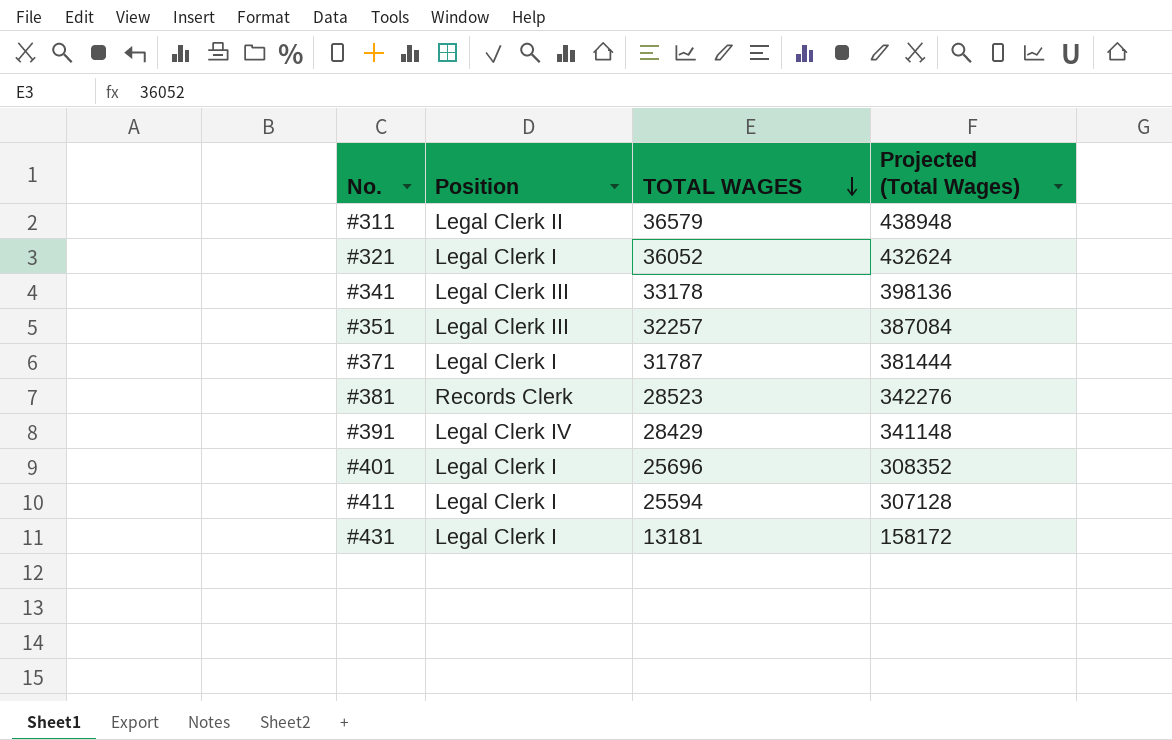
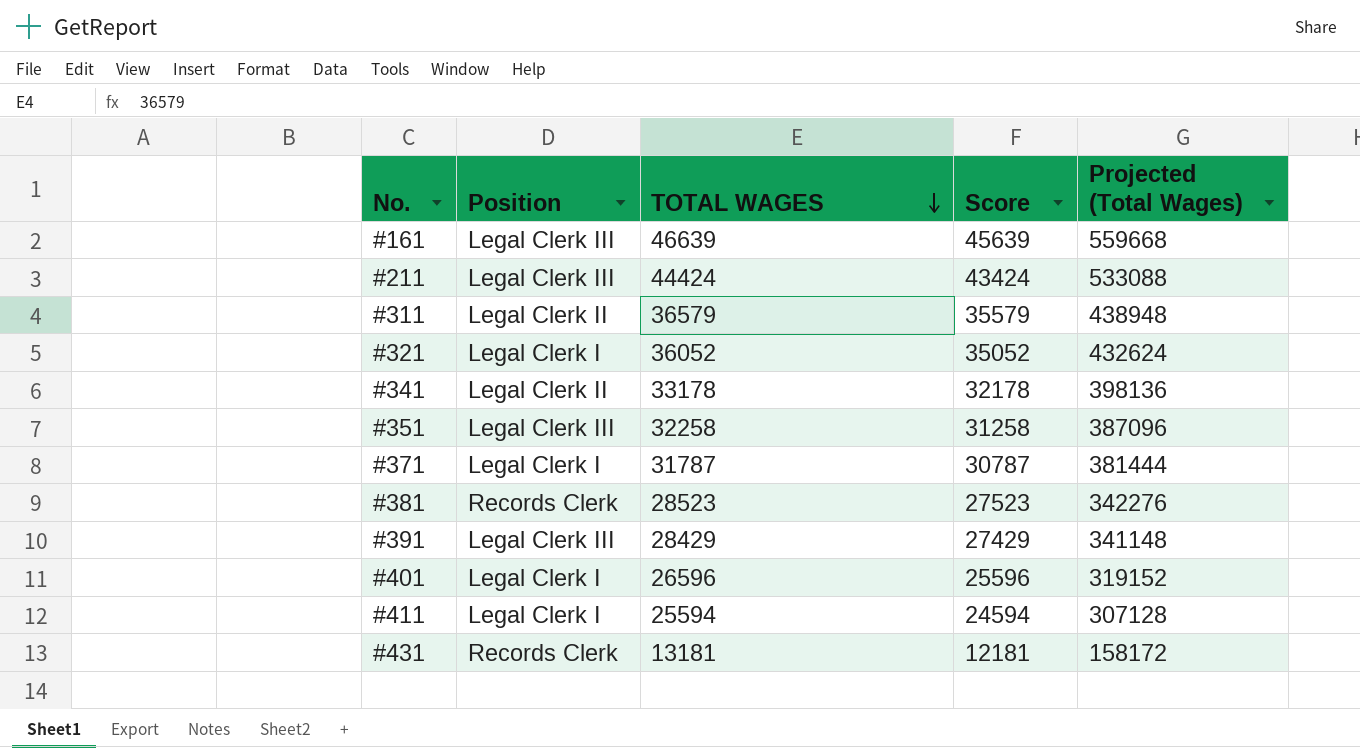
column Score | formula: none -> [TOTAL WAGES] - 1000
row #161: none -> Legal Clerk III | 46639 | 45639 | 559668
row #211: none -> Legal Clerk III | 44424 | 43424 | 533088
#341 | Position: Legal Clerk III -> Legal Clerk II
#351 | TOTAL WAGES: 32257 -> 32258
#351 | Projected (Total Wages): 387084 -> 387096
#391 | Position: Legal Clerk IV -> Legal Clerk III
#401 | TOTAL WAGES: 25696 -> 26596
#401 | Projected (Total Wages): 308352 -> 319152
#431 | Position: Legal Clerk I -> Records Clerk

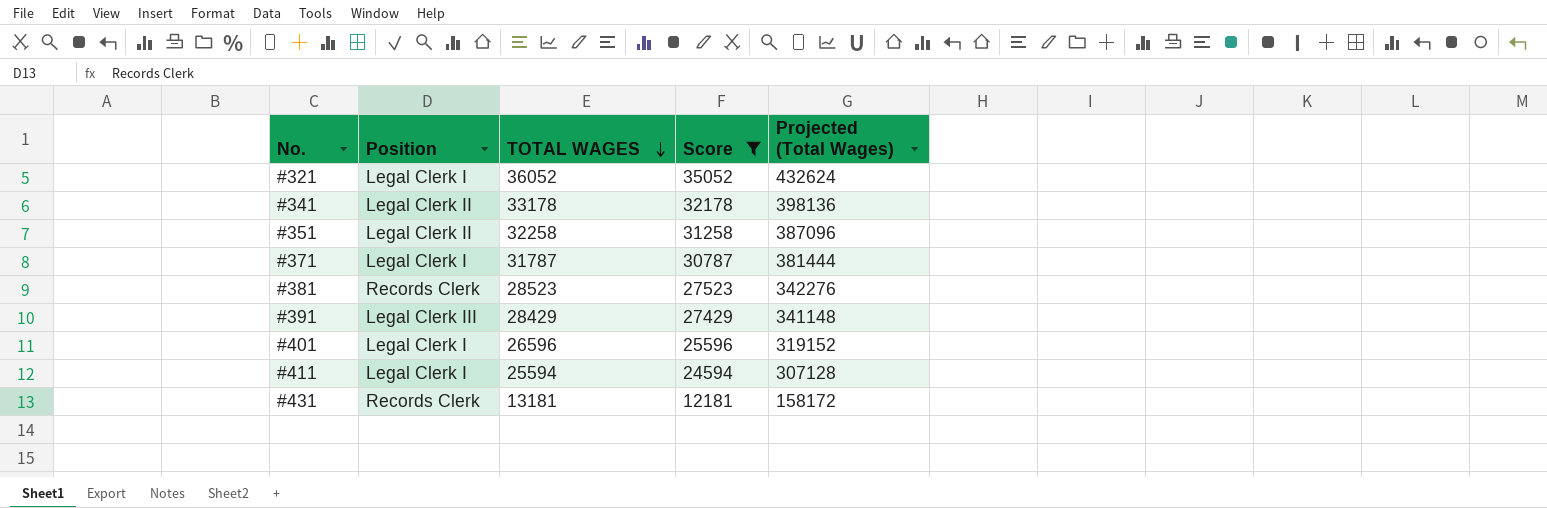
filter: none -> Score <= 35052
#351 | Position: Legal Clerk III -> Legal Clerk II

